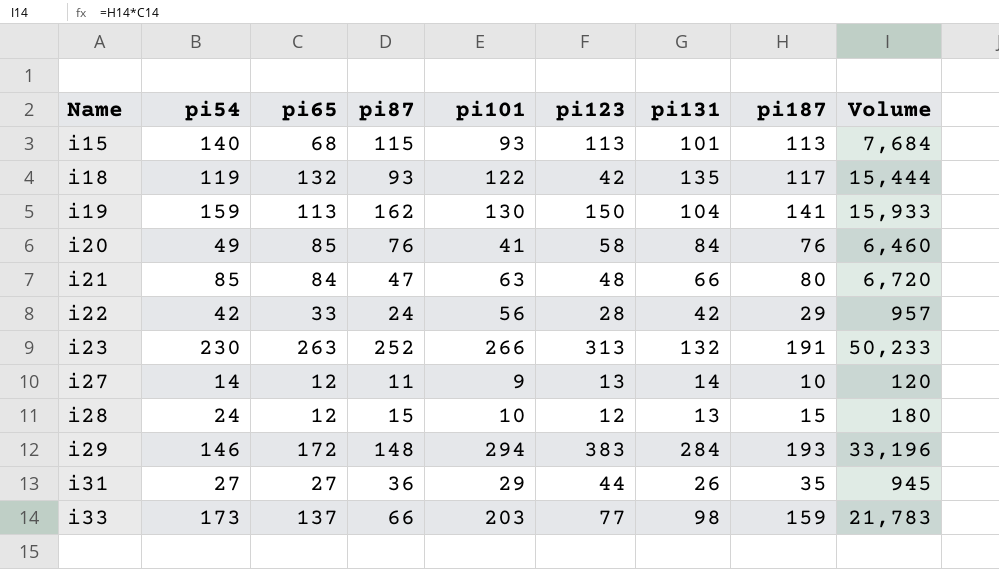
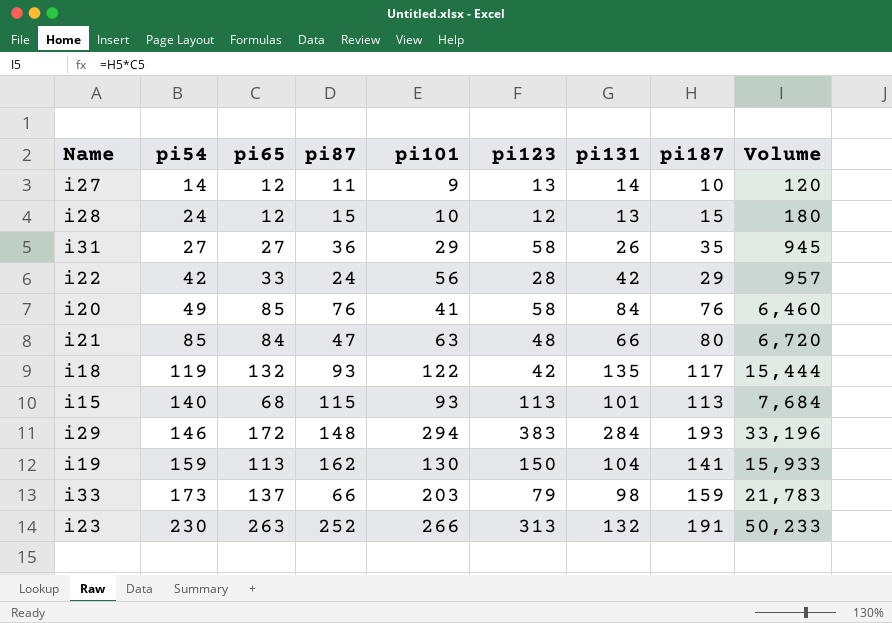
row order: Name ascending -> pi54 ascending
i31 | pi123: 44 -> 58
i33 | pi123: 77 -> 79

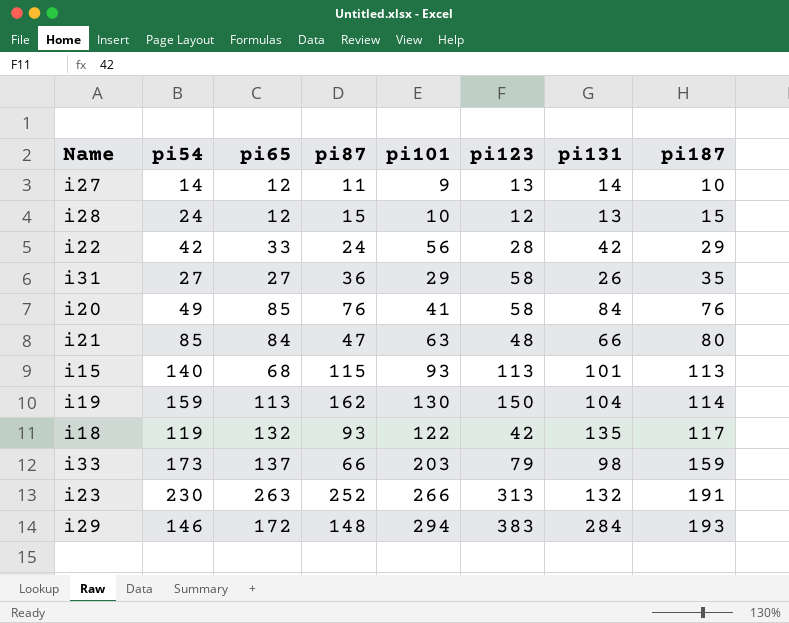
row order: pi54 ascending -> pi187 ascending
column Volume | formula: [pi65] * [pi187] -> none
i19 | pi187: 141 -> 114

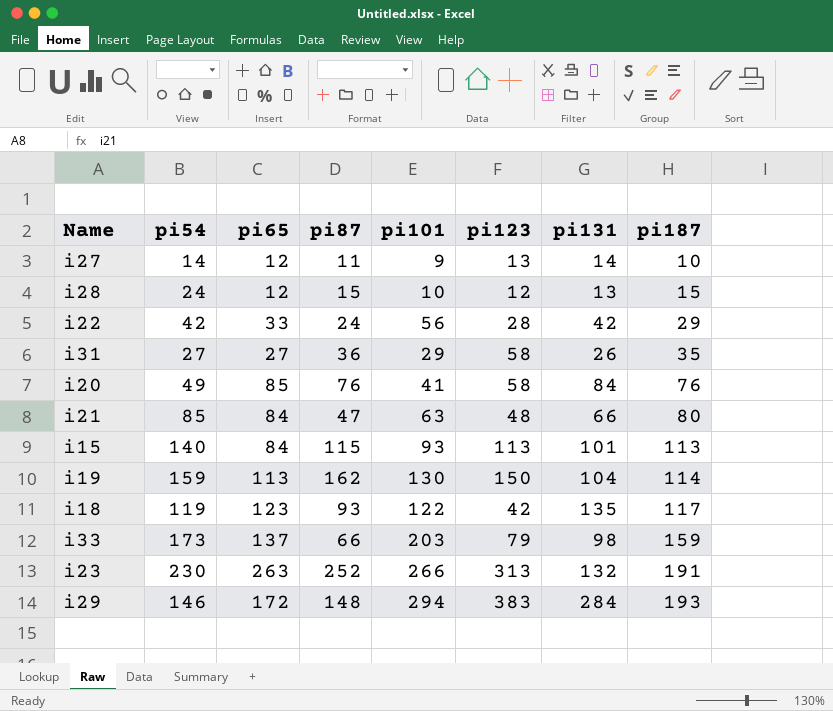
i15 | pi65: 68 -> 84
i18 | pi65: 132 -> 123

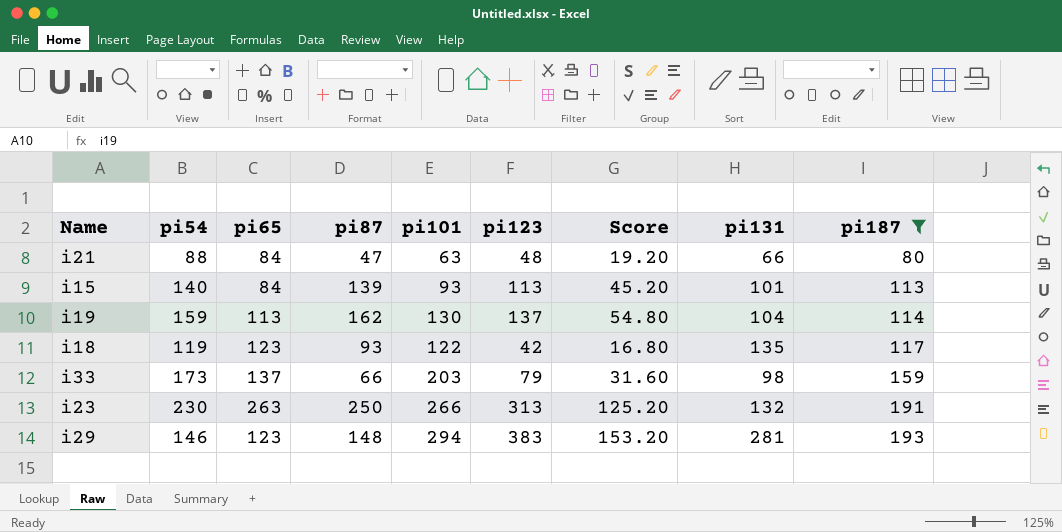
filter: none -> pi187 >= 80
column Score | formula: none -> [pi123] * 0.4
i21 | pi54: 85 -> 88
i15 | pi87: 115 -> 139
i19 | pi123: 150 -> 137
i23 | pi87: 252 -> 250
i29 | pi65: 172 -> 123
i29 | pi131: 284 -> 281

